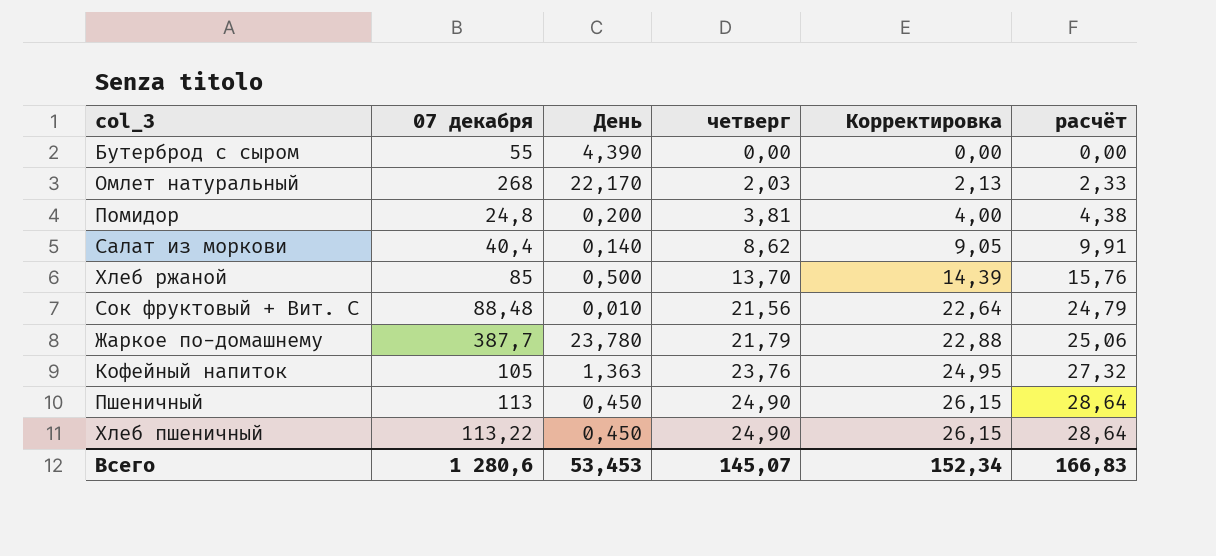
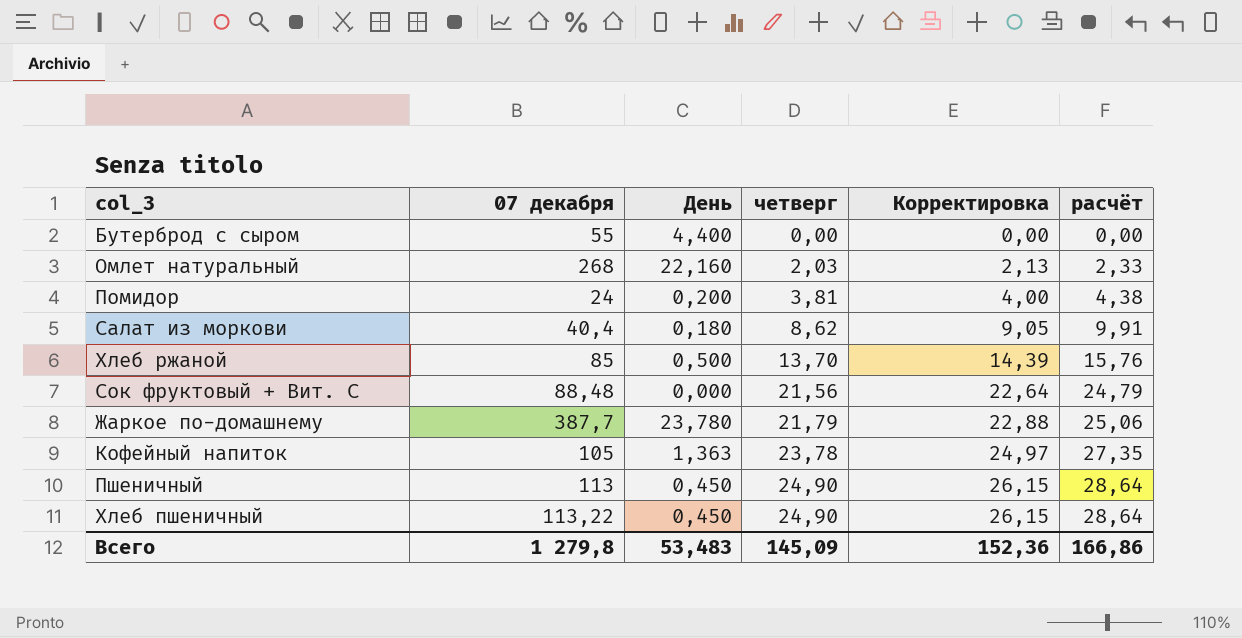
Бутерброд с сыром | День: 4,390 -> 4,400
Омлет натуральный | День: 22,170 -> 22,160
Помидор | 07 декабря: 24,8 -> 24
Салат из моркови | День: 0,140 -> 0,180
Сок фруктовый + Вит. С | День: 0,010 -> 0,000
Кофейный напиток | четверг: 23,76 -> 23,78
Кофейный напиток | Корректировка: 24,95 -> 24,97
Кофейный напиток | расчёт: 27,32 -> 27,35
Всего | 07 декабря: 1 280,6 -> 1 279,8
Всего | День: 53,453 -> 53,483
Всего | четверг: 145,07 -> 145,09
Всего | Корректировка: 152,34 -> 152,36
Всего | расчёт: 166,83 -> 166,86

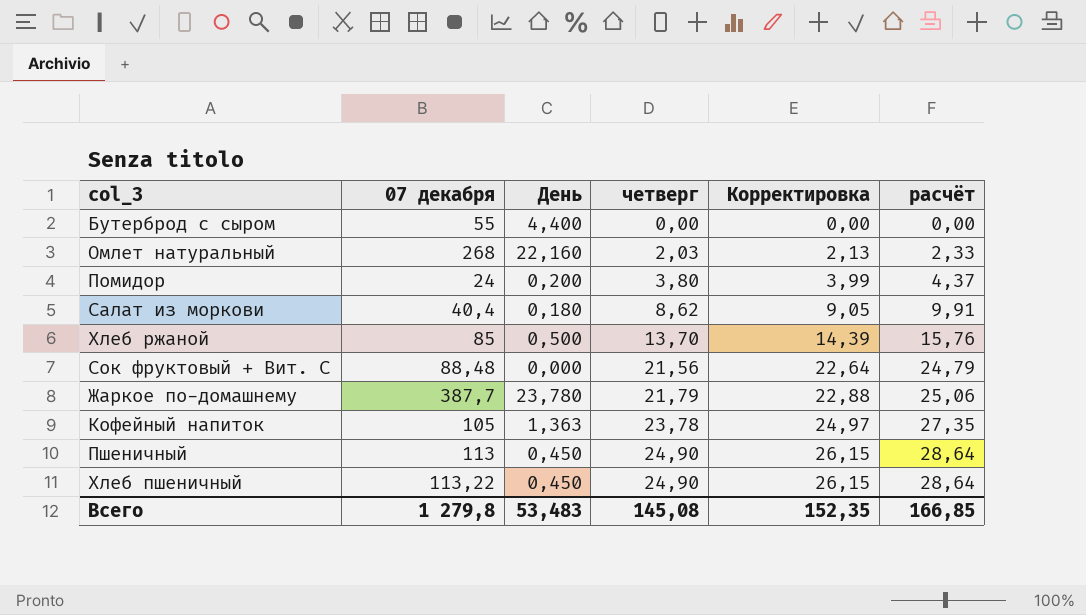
Помидор | четверг: 3,81 -> 3,80
Помидор | Корректировка: 4,00 -> 3,99
Помидор | расчёт: 4,38 -> 4,37
Всего | четверг: 145,09 -> 145,08
Всего | Корректировка: 152,36 -> 152,35
Всего | расчёт: 166,86 -> 166,85

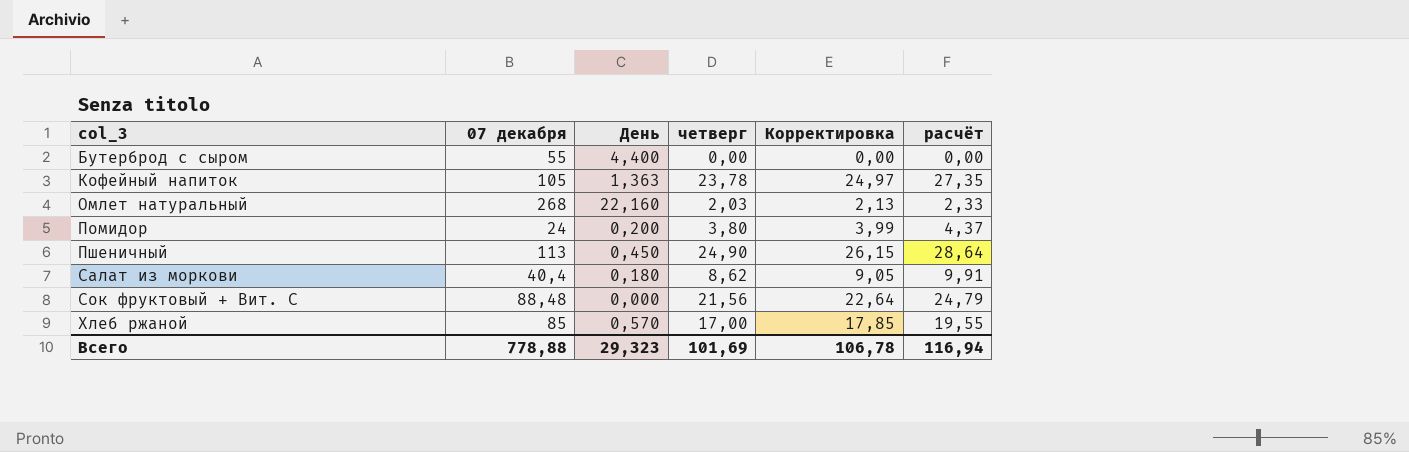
row order: четверг ascending -> col_3 ascending
row Жаркое по-домашнему: 387,7 | 23,780 | 21,79 | 22,88 | 25,06 -> none
row Хлеб пшеничный: 113,22 | 0,450 | 24,90 | 26,15 | 28,64 -> none
Хлеб ржаной | День: 0,500 -> 0,570
Хлеб ржаной | четверг: 13,70 -> 17,00
Хлеб ржаной | Корректировка: 14,39 -> 17,85
Хлеб ржаной | расчёт: 15,76 -> 19,55
Всего | 07 декабря: 1 279,8 -> 778,88
Всего | День: 53,483 -> 29,323
Всего | четверг: 145,08 -> 101,69
Всего | Корректировка: 152,35 -> 106,78
Всего | расчёт: 166,85 -> 116,94

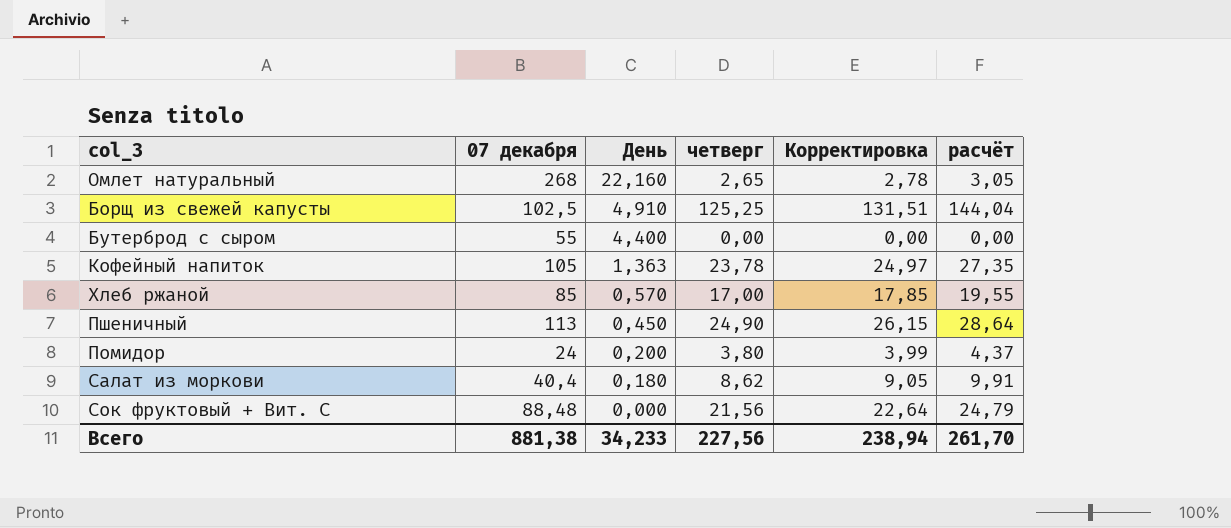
row order: col_3 ascending -> День descending
Омлет натуральный | четверг: 2,03 -> 2,65
Омлет натуральный | Корректировка: 2,13 -> 2,78
Омлет натуральный | расчёт: 2,33 -> 3,05
row Борщ из свежей капусты: none -> 102,5 | 4,910 | 125,25 | 131,51 | 144,04
Всего | 07 декабря: 778,88 -> 881,38
Всего | День: 29,323 -> 34,233
Всего | четверг: 101,69 -> 227,56
Всего | Корректировка: 106,78 -> 238,94
Всего | расчёт: 116,94 -> 261,70

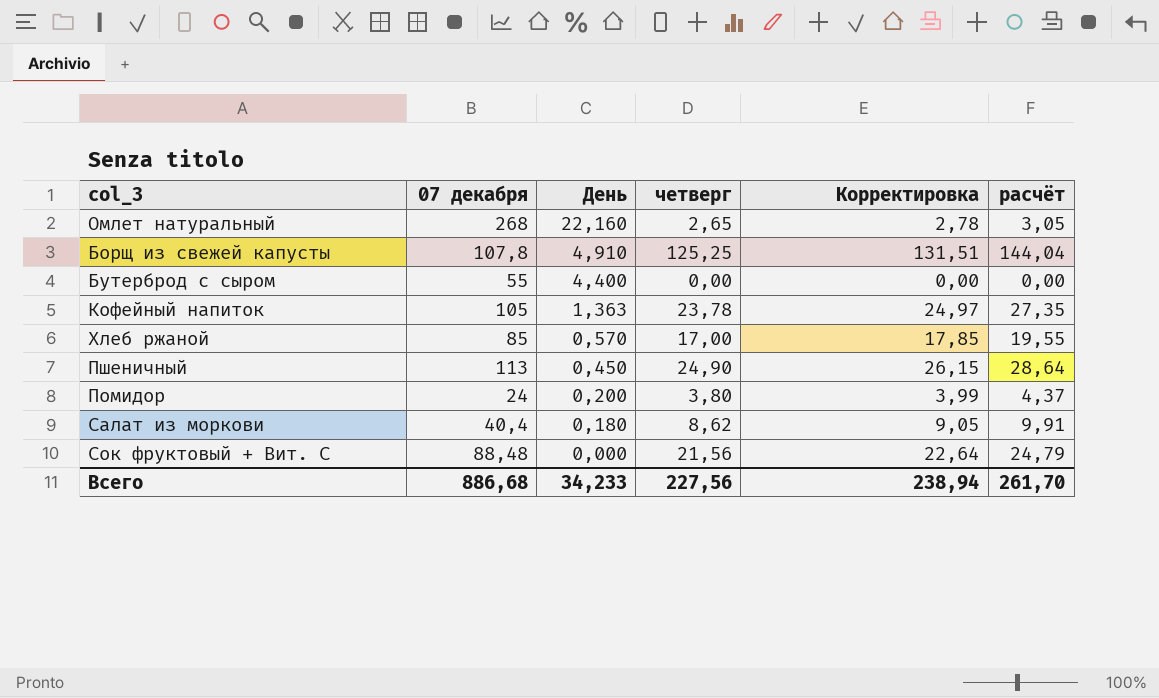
Борщ из свежей капусты | 07 декабря: 102,5 -> 107,8
Всего | 07 декабря: 881,38 -> 886,68

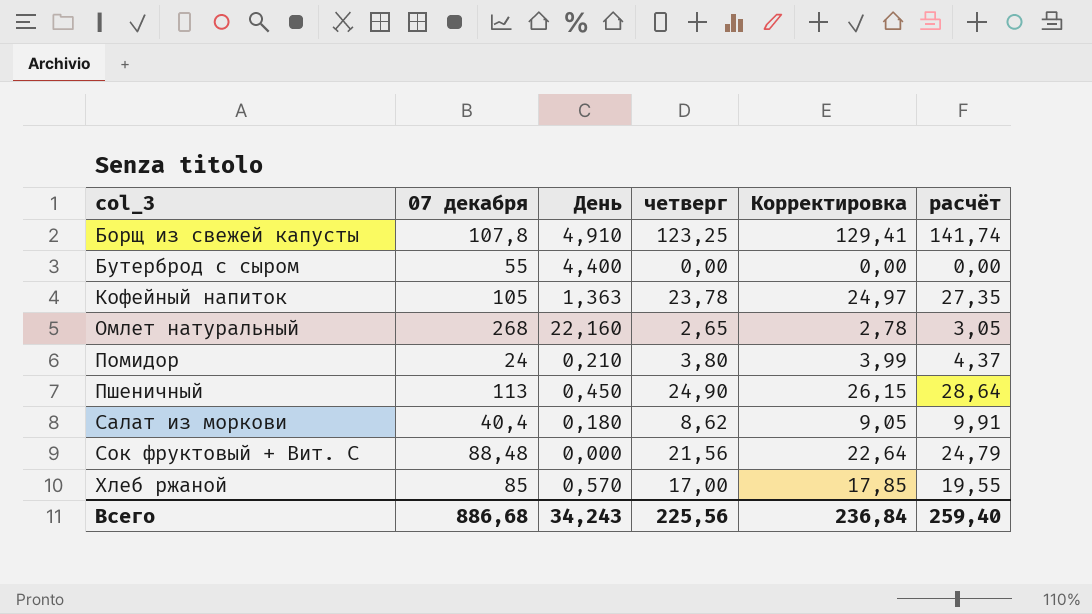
row order: День descending -> col_3 ascending
Борщ из свежей капусты | четверг: 125,25 -> 123,25
Борщ из свежей капусты | Корректировка: 131,51 -> 129,41
Борщ из свежей капусты | расчёт: 144,04 -> 141,74
Помидор | День: 0,200 -> 0,210
Всего | День: 34,233 -> 34,243
Всего | четверг: 227,56 -> 225,56
Всего | Корректировка: 238,94 -> 236,84
Всего | расчёт: 261,70 -> 259,40

